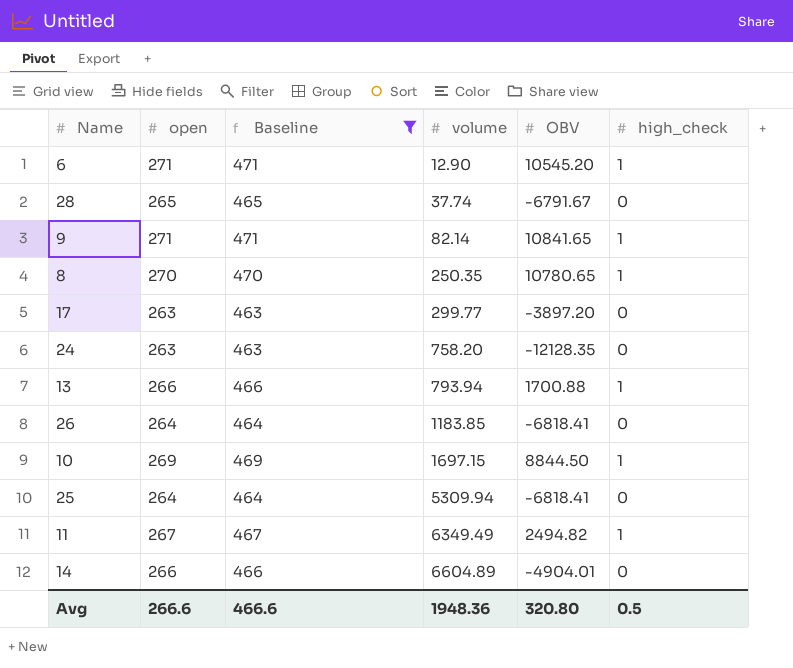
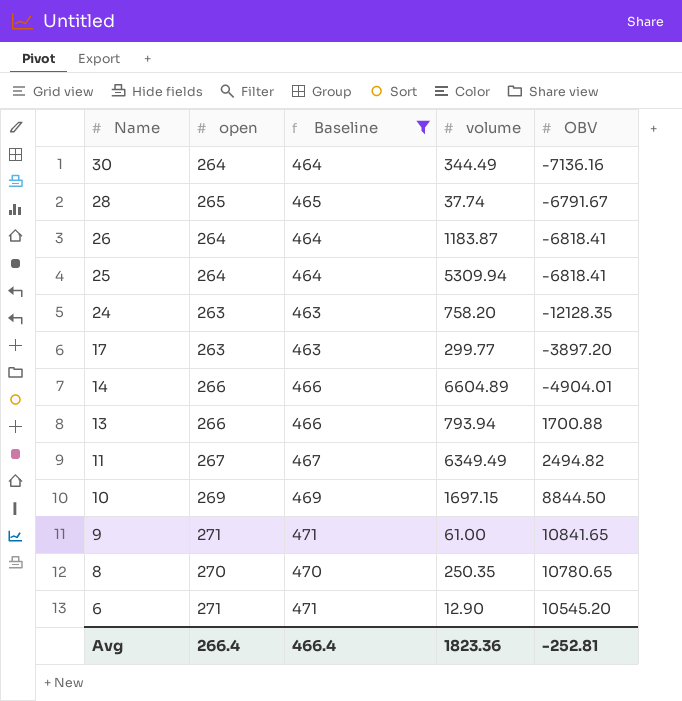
row order: volume ascending -> Name descending
column high_check | position: 6 -> none
row 30: none -> 264 | 464 | 344.49 | -7136.16
26 | volume: 1183.85 -> 1183.87
9 | volume: 82.14 -> 61.00
Avg | open: 266.6 -> 266.4
Avg | Baseline: 466.6 -> 466.4
Avg | volume: 1948.36 -> 1823.36
Avg | OBV: 320.80 -> -252.81

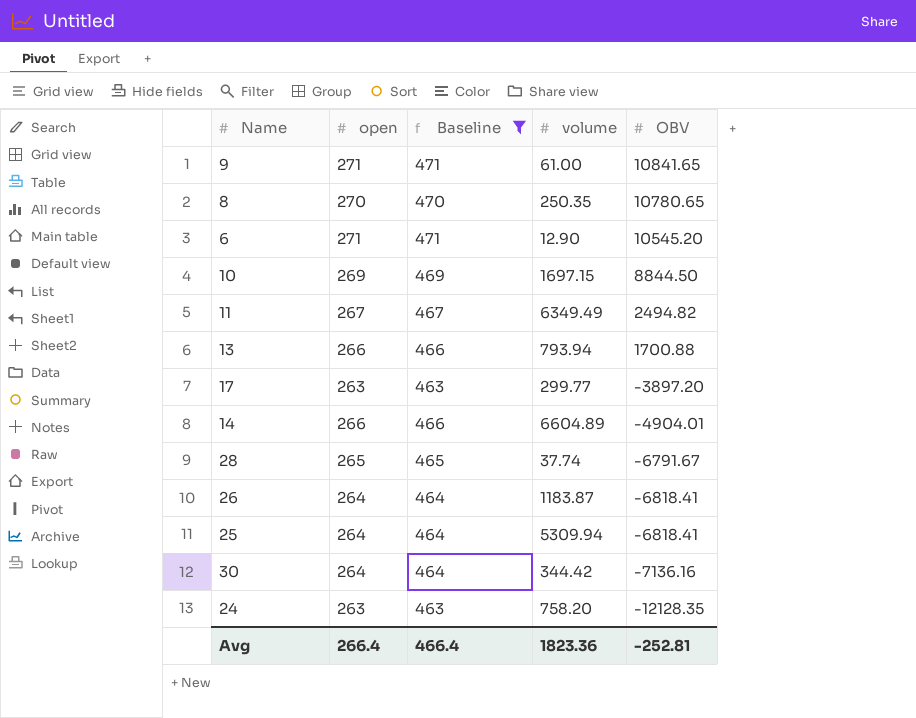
row order: Name descending -> OBV descending
30 | volume: 344.49 -> 344.42

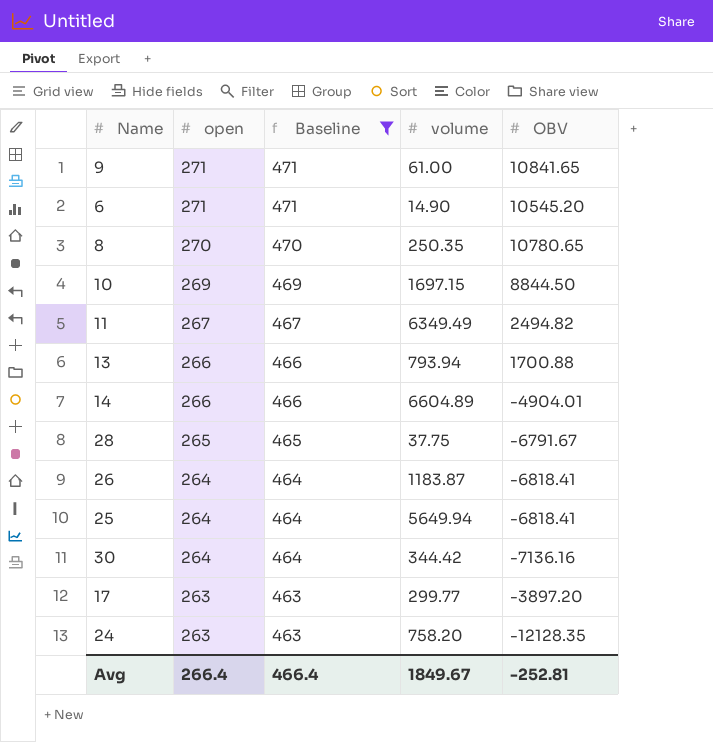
row order: OBV descending -> open descending
6 | volume: 12.90 -> 14.90
28 | volume: 37.74 -> 37.75
25 | volume: 5309.94 -> 5649.94
Avg | volume: 1823.36 -> 1849.67

